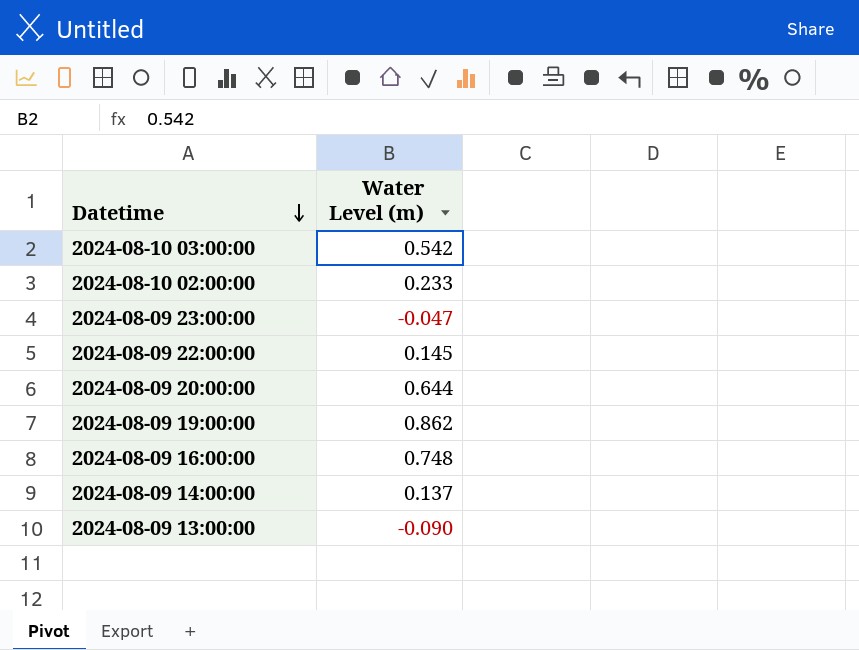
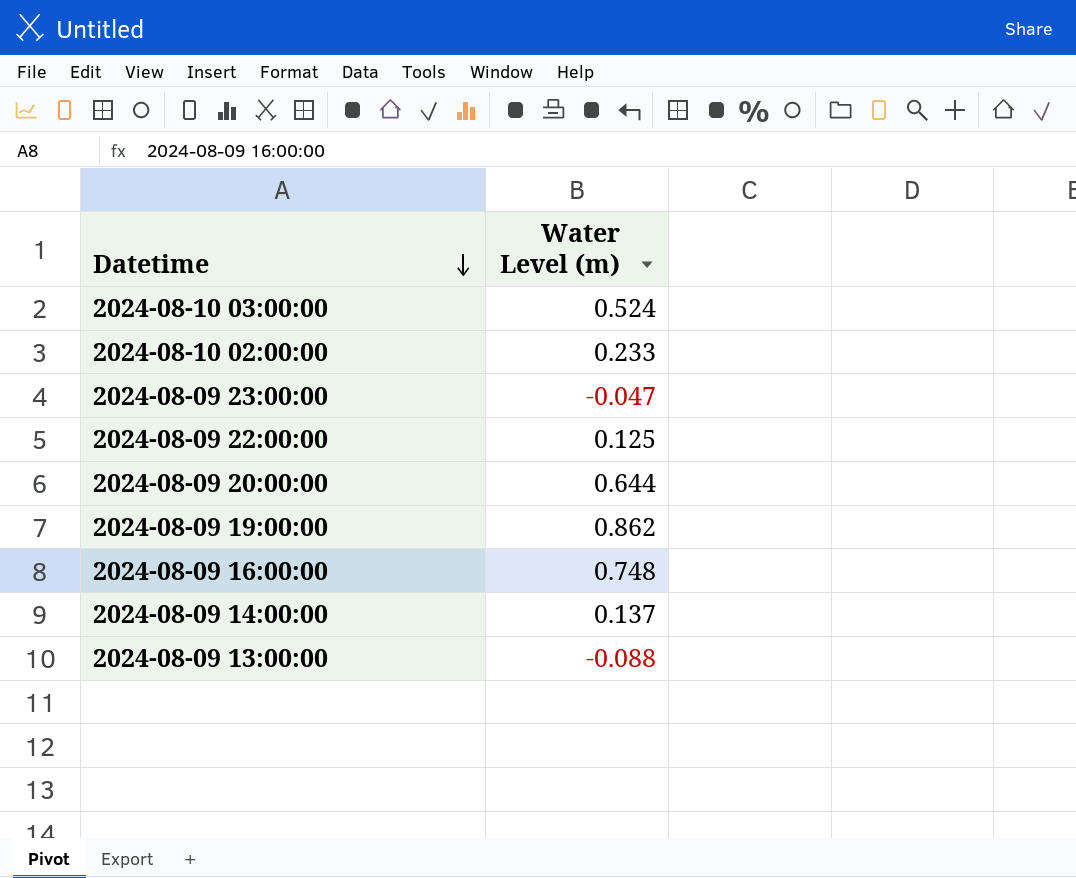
2024-08-10 03:00:00 | Water Level (m): 0.542 -> 0.524
2024-08-09 22:00:00 | Water Level (m): 0.145 -> 0.125
2024-08-09 13:00:00 | Water Level (m): -0.090 -> -0.088

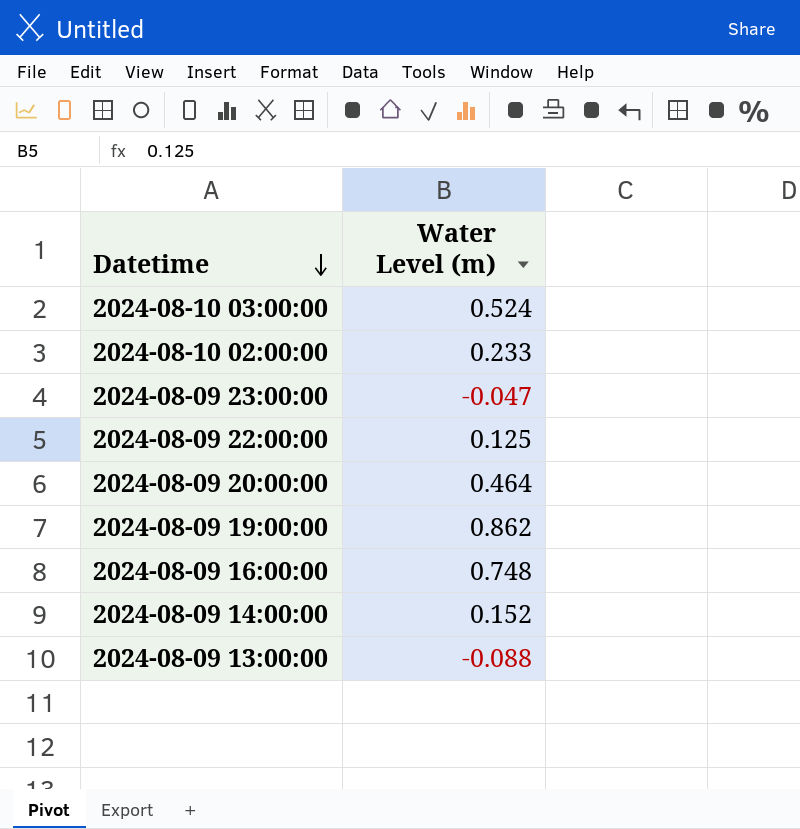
2024-08-09 20:00:00 | Water Level (m): 0.644 -> 0.464
2024-08-09 14:00:00 | Water Level (m): 0.137 -> 0.152

